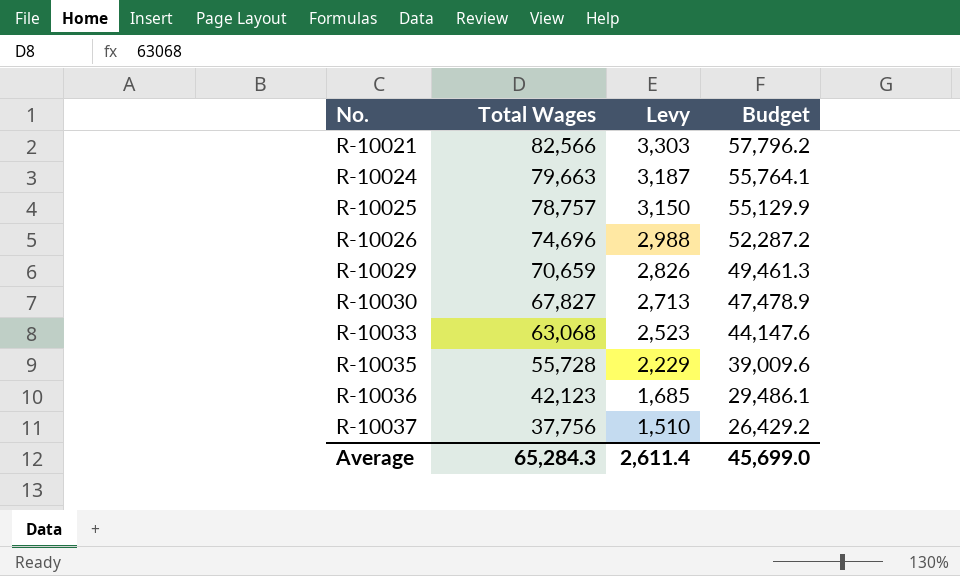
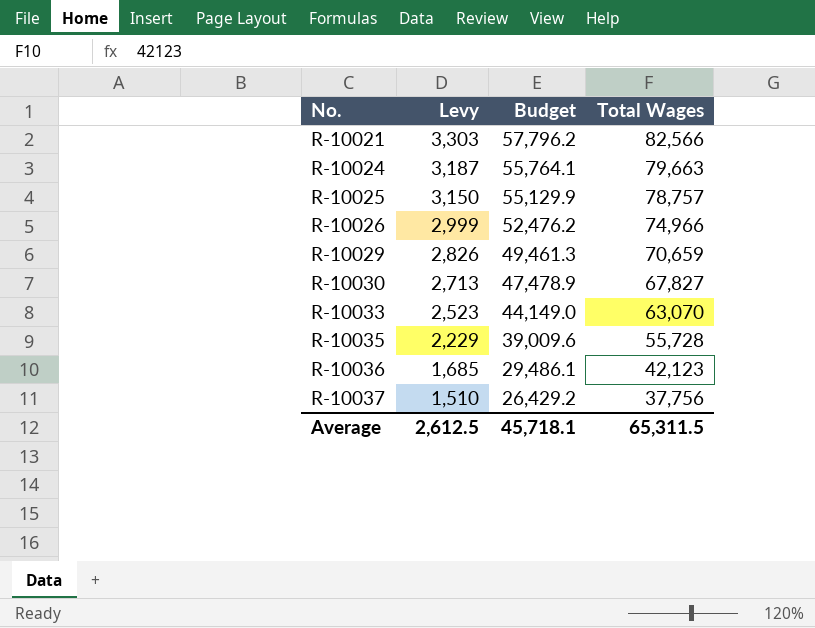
column Total Wages | position: 2 -> 4
R-10026 | Levy: 2,988 -> 2,999
R-10026 | Budget: 52,287.2 -> 52,476.2
R-10026 | Total Wages: 74,696 -> 74,966
R-10033 | Budget: 44,147.6 -> 44,149.0
R-10033 | Total Wages: 63,068 -> 63,070
Average | Levy: 2,611.4 -> 2,612.5
Average | Budget: 45,699.0 -> 45,718.1
Average | Total Wages: 65,284.3 -> 65,311.5

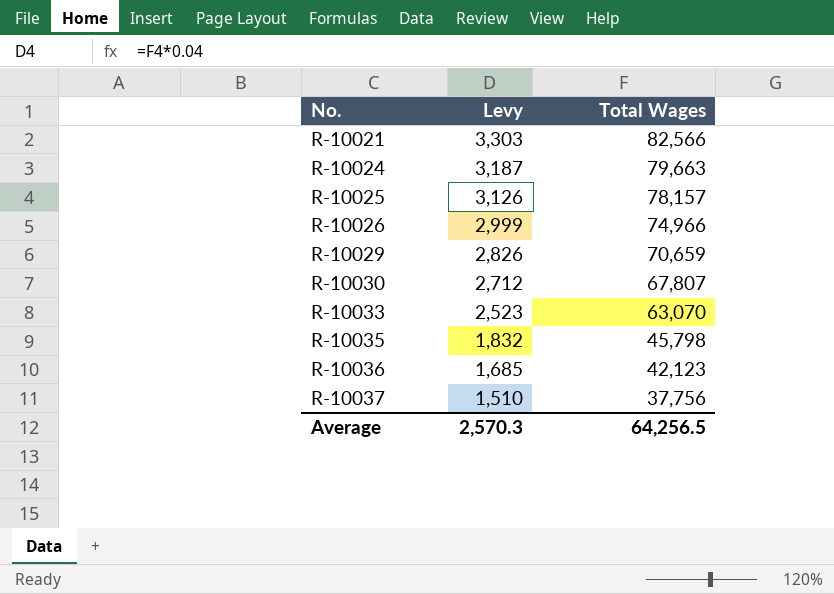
column Budget | formula: [Total Wages] * 0.7 -> none
R-10025 | Levy: 3,150 -> 3,126
R-10025 | Total Wages: 78,757 -> 78,157
R-10030 | Levy: 2,713 -> 2,712
R-10030 | Total Wages: 67,827 -> 67,807
R-10035 | Levy: 2,229 -> 1,832
R-10035 | Total Wages: 55,728 -> 45,798
Average | Levy: 2,612.5 -> 2,570.3
Average | Total Wages: 65,311.5 -> 64,256.5

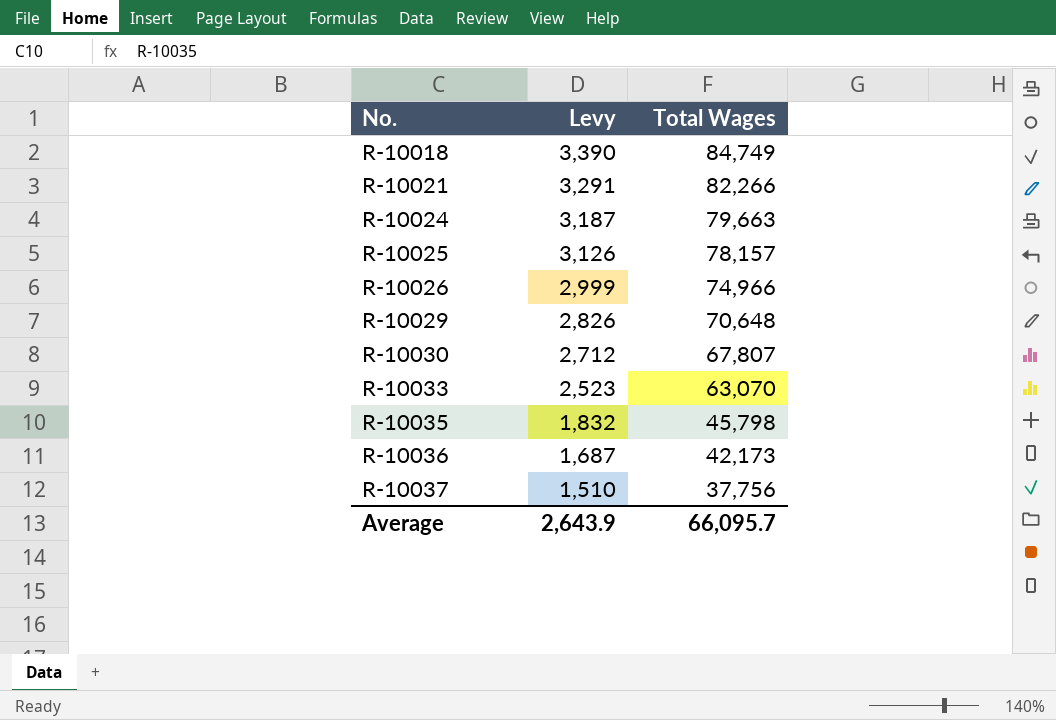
row R-10018: none -> 3,390 | 84,749
R-10021 | Levy: 3,303 -> 3,291
R-10021 | Total Wages: 82,566 -> 82,266
R-10029 | Total Wages: 70,659 -> 70,648
R-10036 | Levy: 1,685 -> 1,687
R-10036 | Total Wages: 42,123 -> 42,173
Average | Levy: 2,570.3 -> 2,643.9
Average | Total Wages: 64,256.5 -> 66,095.7

